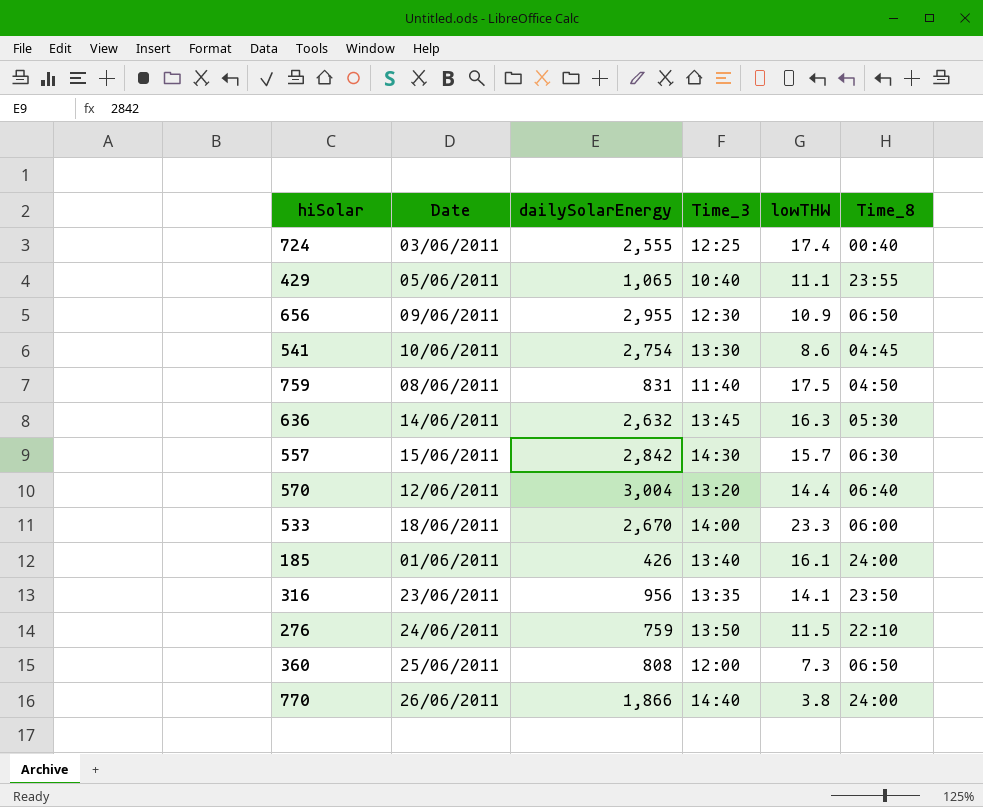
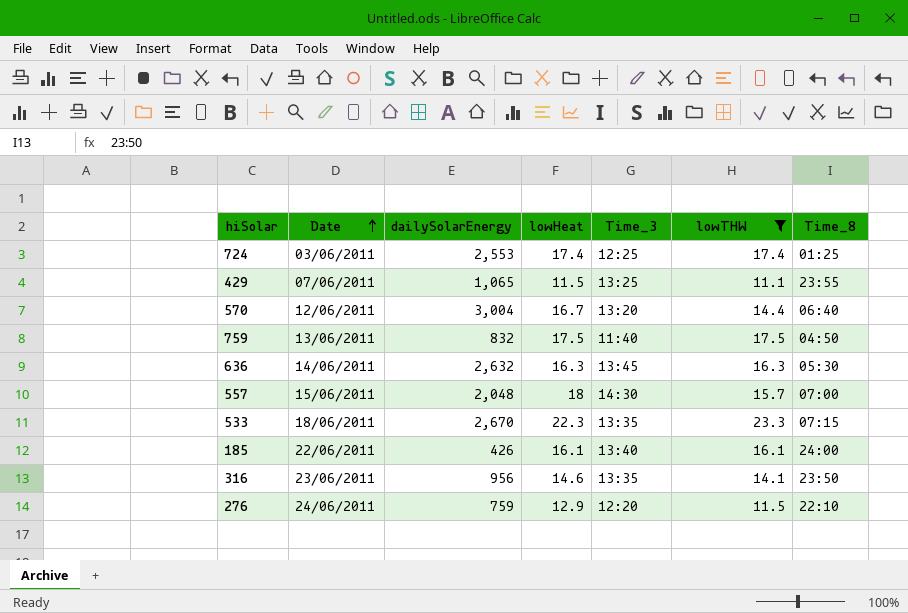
filter: none -> lowTHW >= 11.1
row order: none -> Date ascending
column lowHeat | position: none -> 4
724 | dailySolarEnergy: 2,555 -> 2,553
724 | Time_8: 00:40 -> 01:25
429 | Date: 05/06/2011 -> 07/06/2011
429 | Time_3: 10:40 -> 13:25
759 | Date: 08/06/2011 -> 13/06/2011
759 | dailySolarEnergy: 831 -> 832
557 | dailySolarEnergy: 2,842 -> 2,048
557 | Time_8: 06:30 -> 07:00
533 | Time_3: 14:00 -> 13:35
533 | Time_8: 06:00 -> 07:15
185 | Date: 01/06/2011 -> 22/06/2011
276 | Time_3: 13:50 -> 12:20

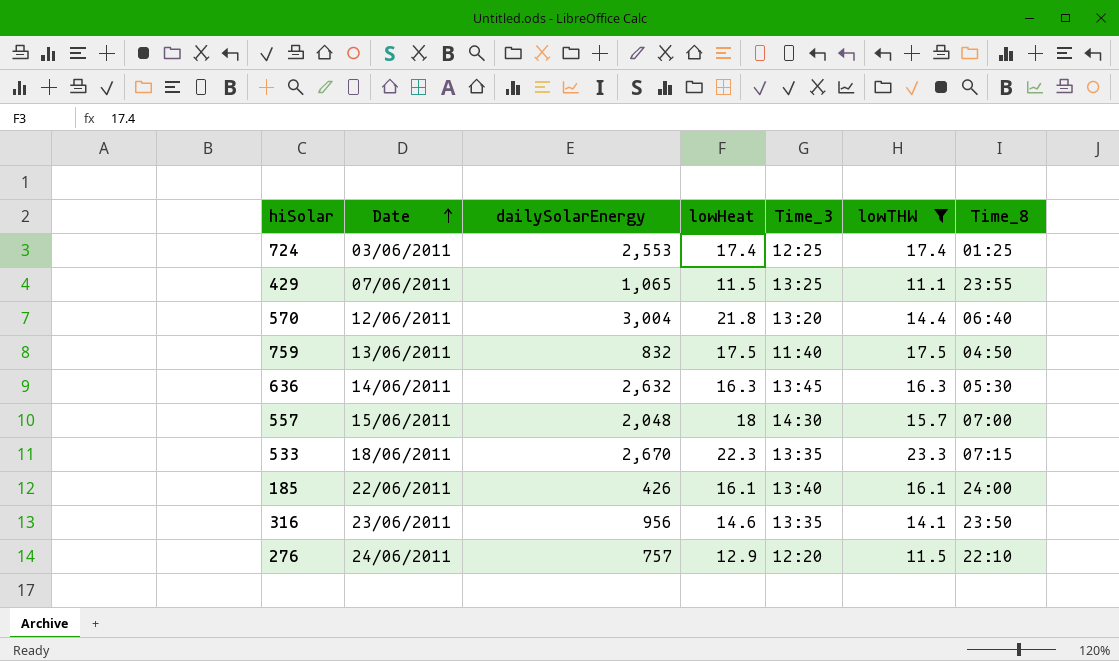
570 | lowHeat: 16.7 -> 21.8
276 | dailySolarEnergy: 759 -> 757

